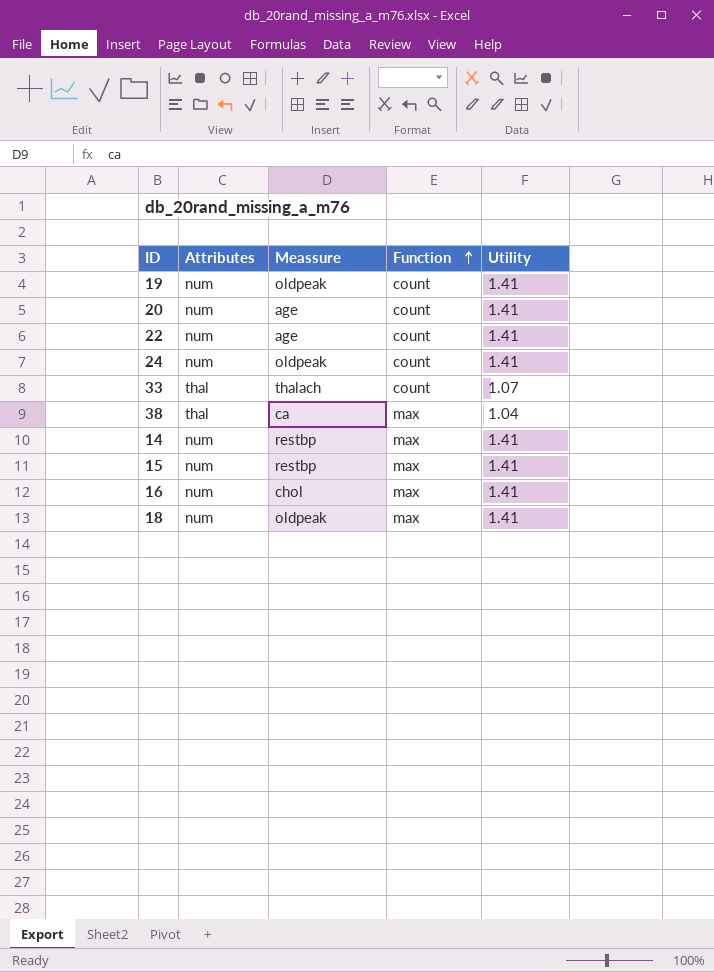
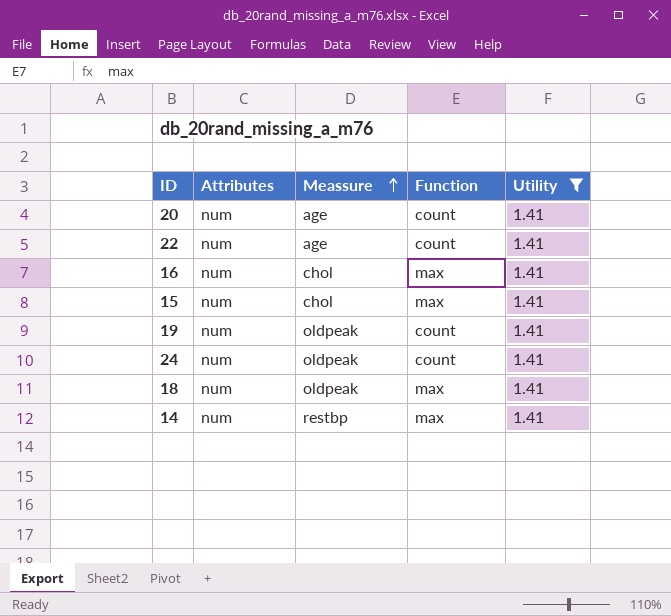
filter: none -> Utility = 1.41
row order: Function ascending -> Meassure ascending
15 | Meassure: restbp -> chol

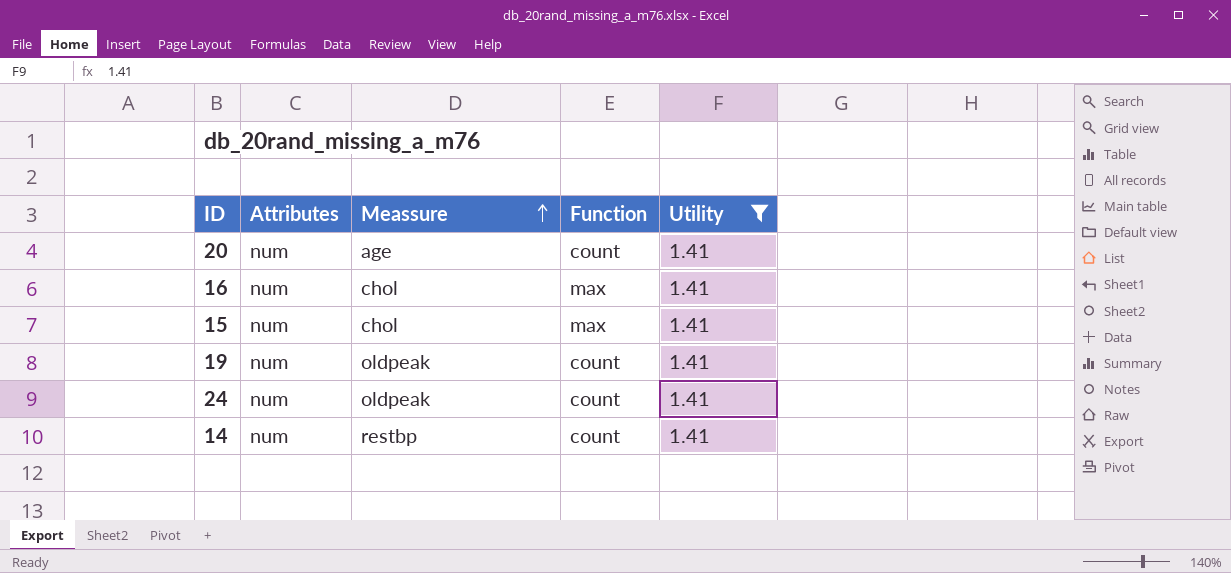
row 22: num | age | count | 1.41 -> none
row 18: num | oldpeak | max | 1.41 -> none
14 | Function: max -> count

